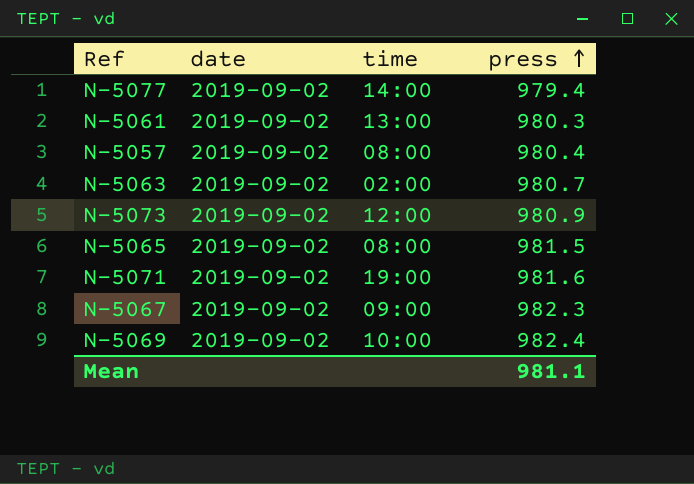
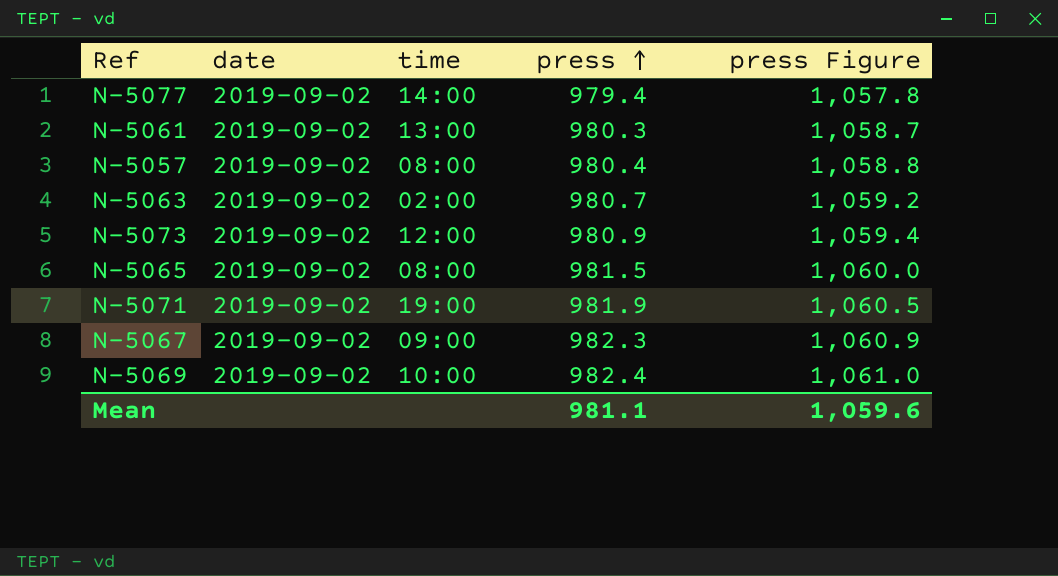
column press Figure | formula: none -> [press] * 1.08
N-5071 | press: 981.6 -> 981.9

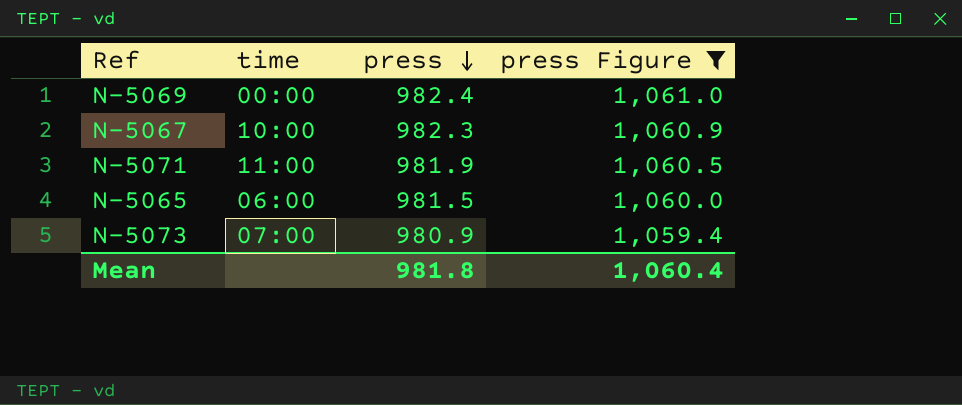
filter: none -> press Figure >= 1,059.4
row order: press ascending -> press descending
column date | position: 2 -> none
N-5069 | time: 10:00 -> 00:00
N-5067 | time: 09:00 -> 10:00
N-5071 | time: 19:00 -> 11:00
N-5065 | time: 08:00 -> 06:00
N-5073 | time: 12:00 -> 07:00
Mean | press: 981.1 -> 981.8
Mean | press Figure: 1,059.6 -> 1,060.4

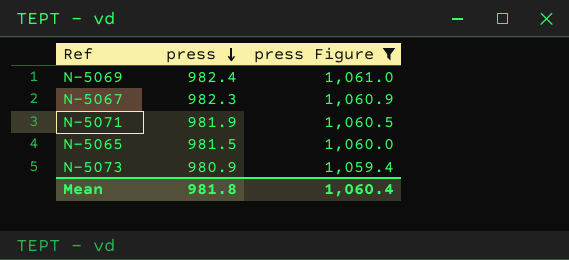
column time | position: 2 -> none

